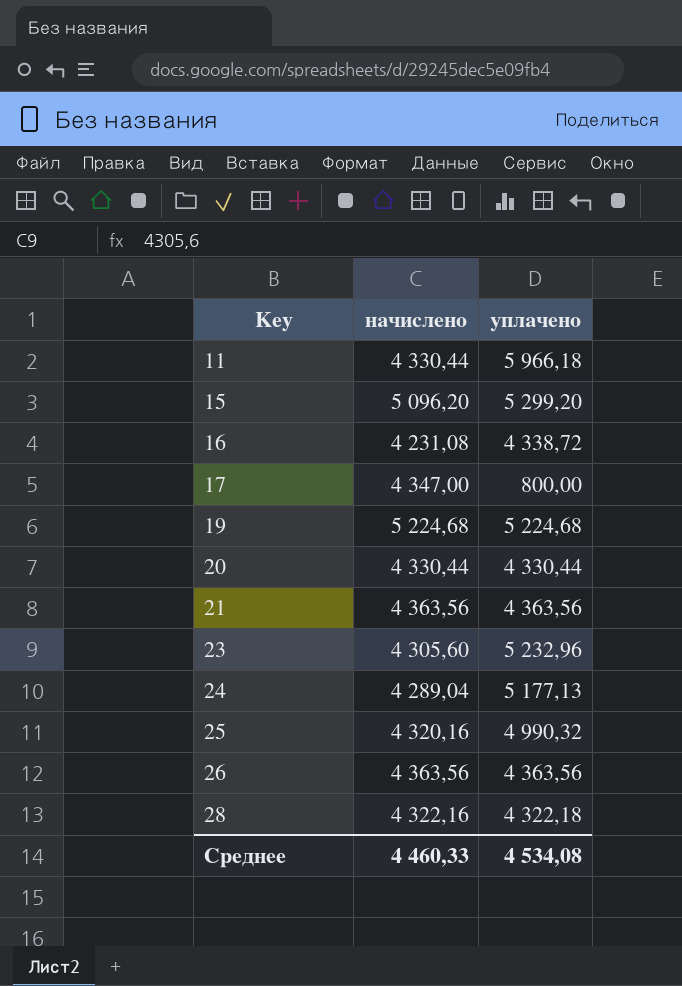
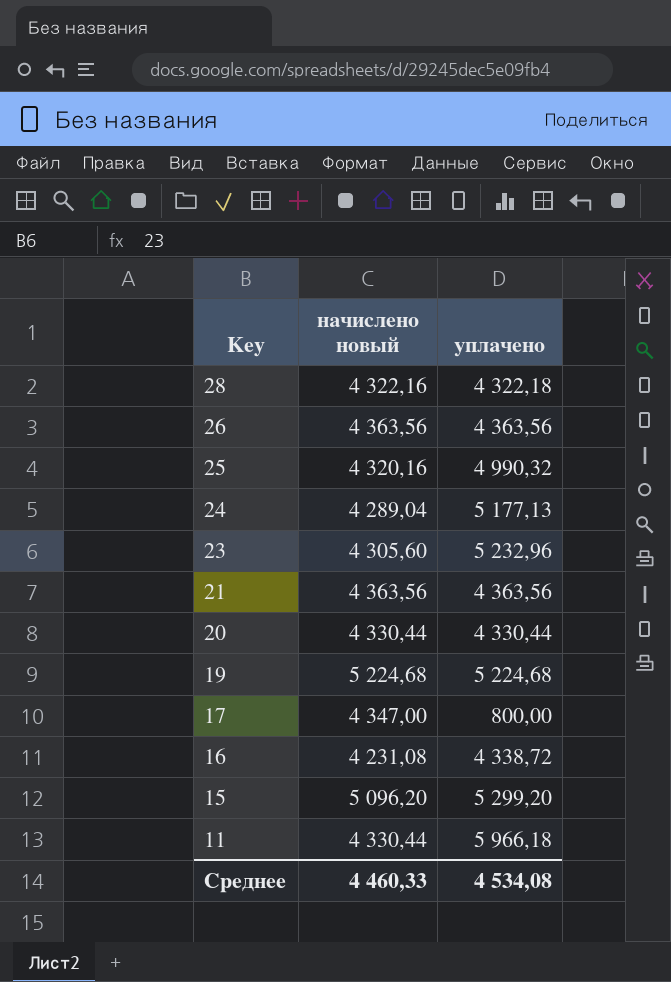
row order: Key ascending -> Key descending
column name: начислено -> начислено новый

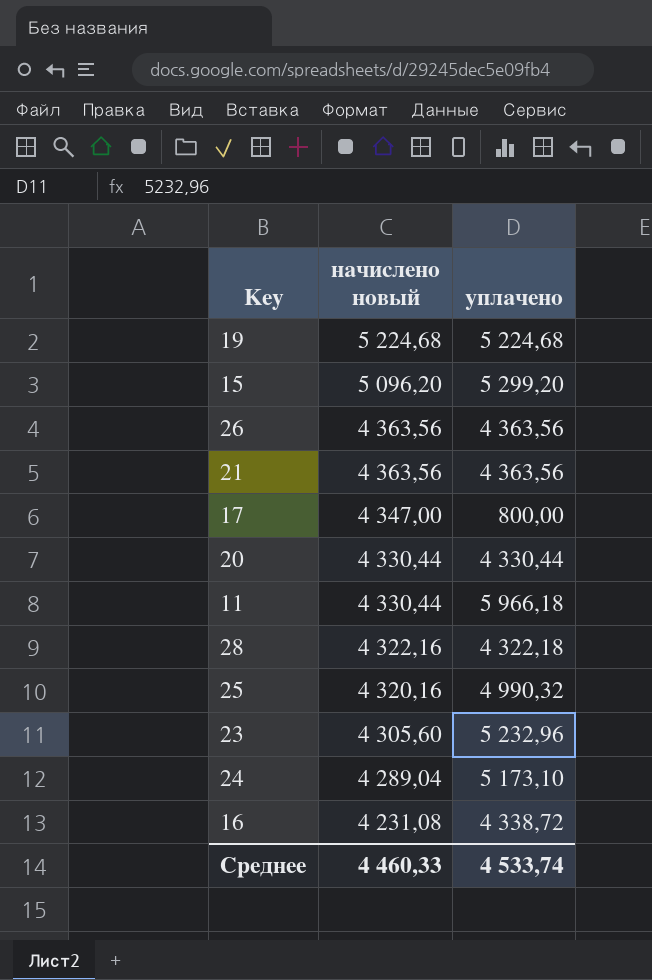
row order: Key descending -> начислено новый descending
24 | уплачено: 5 177,13 -> 5 173,10
Среднее | уплачено: 4 534,08 -> 4 533,74

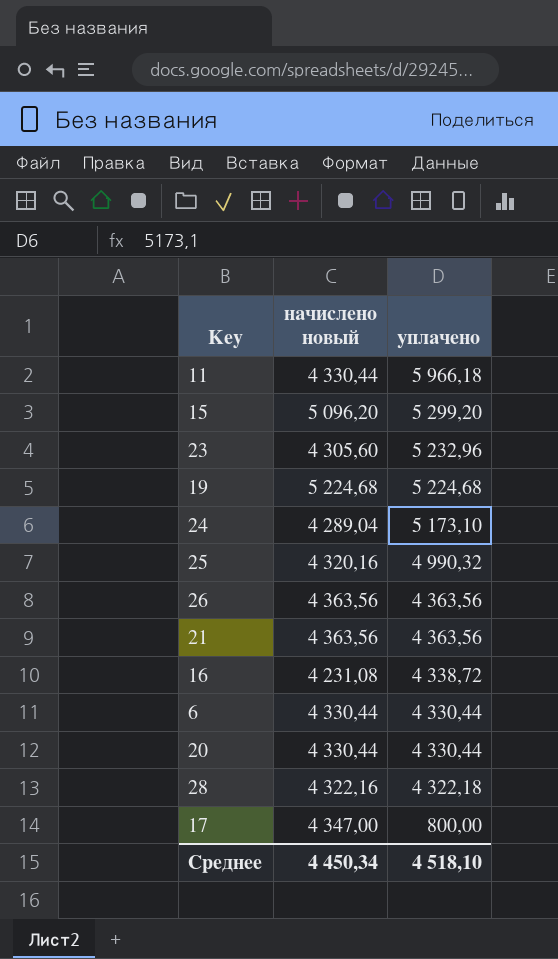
row order: начислено новый descending -> уплачено descending
row 6: none -> 4 330,44 | 4 330,44
Среднее | начислено новый: 4 460,33 -> 4 450,34
Среднее | уплачено: 4 533,74 -> 4 518,10

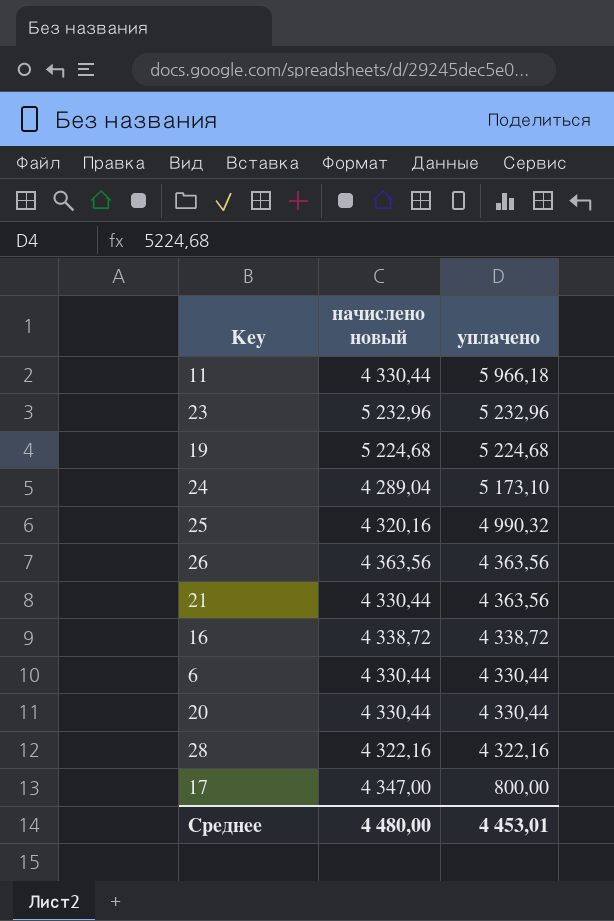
row 15: 5 096,20 | 5 299,20 -> none
23 | начислено новый: 4 305,60 -> 5 232,96
21 | начислено новый: 4 363,56 -> 4 330,44
16 | начислено новый: 4 231,08 -> 4 338,72
28 | уплачено: 4 322,18 -> 4 322,16
Среднее | начислено новый: 4 450,34 -> 4 480,00
Среднее | уплачено: 4 518,10 -> 4 453,01

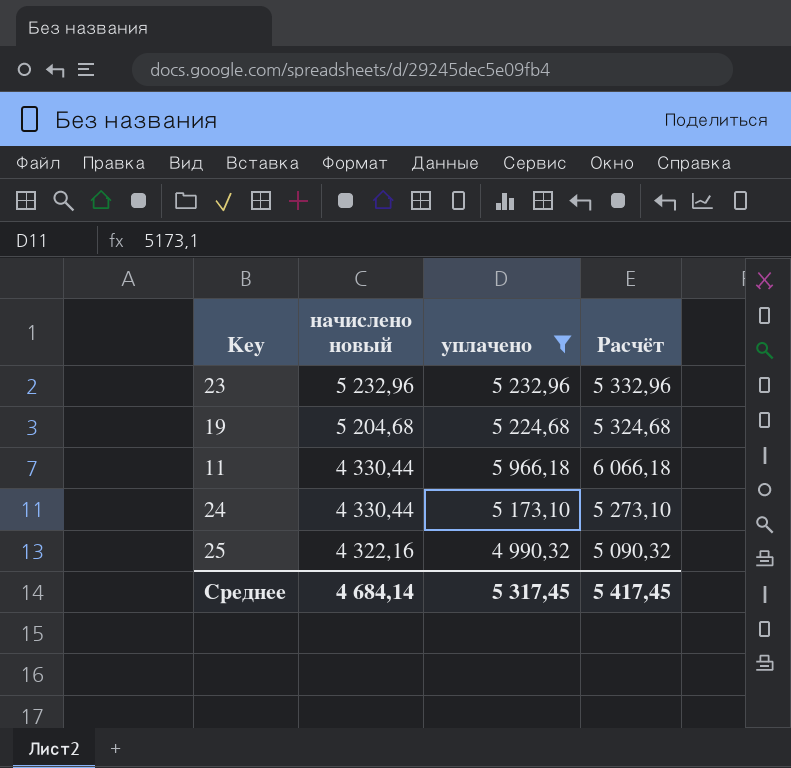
filter: none -> уплачено >= 4 990,32
row order: уплачено descending -> начислено новый descending
column Расчёт | formula: none -> [уплачено] + 100
19 | начислено новый: 5 224,68 -> 5 204,68
24 | начислено новый: 4 289,04 -> 4 330,44
25 | начислено новый: 4 320,16 -> 4 322,16
Среднее | начислено новый: 4 480,00 -> 4 684,14
Среднее | уплачено: 4 453,01 -> 5 317,45

